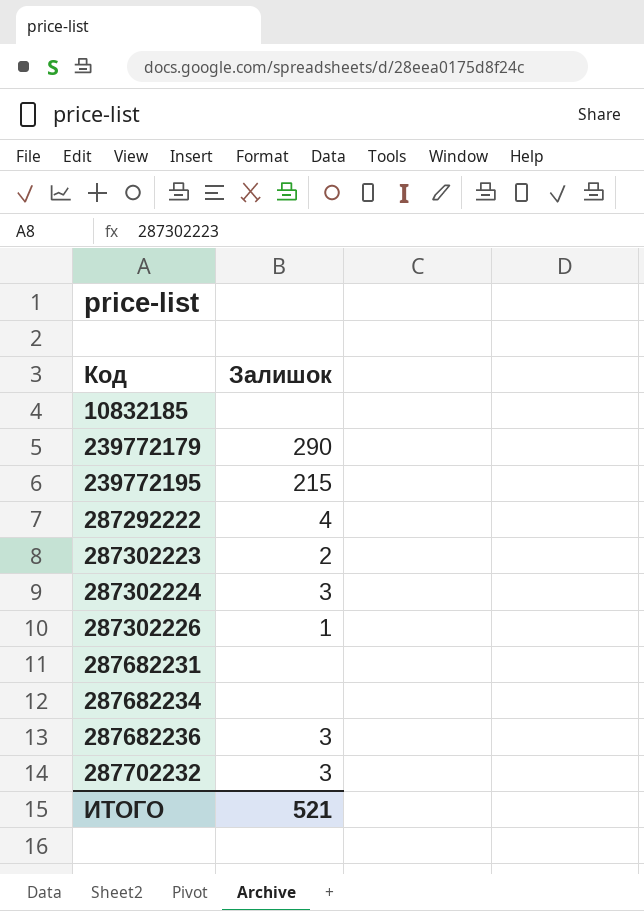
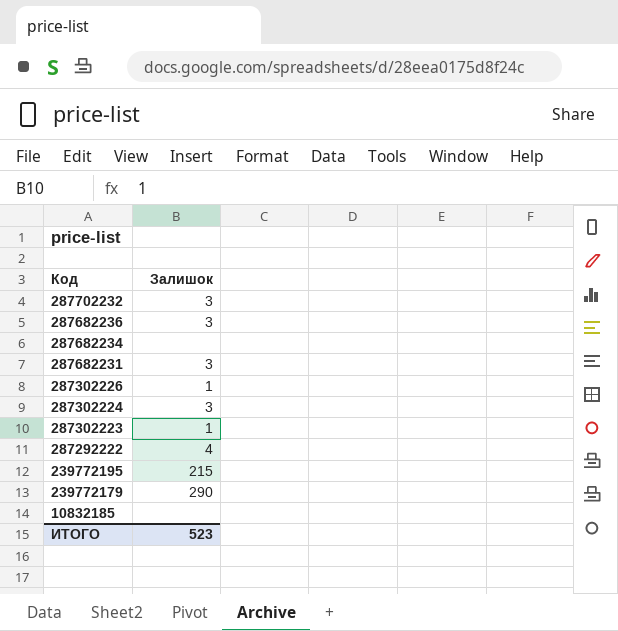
row order: Код ascending -> Код descending
287682231 | Залишок: none -> 3
287302223 | Залишок: 2 -> 1
ИТОГО | Залишок: 521 -> 523

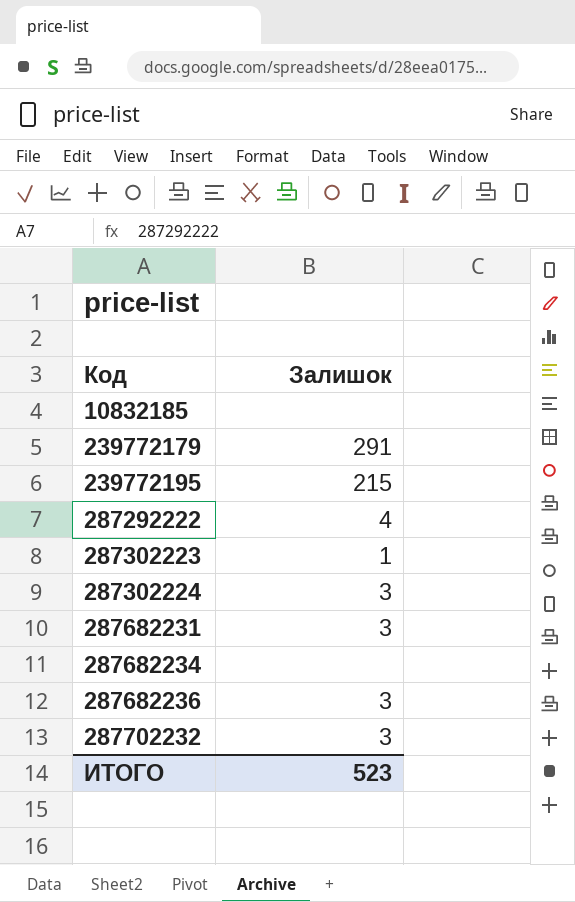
row order: Код descending -> Код ascending
row 287302226: 1 -> none
239772179 | Залишок: 290 -> 291

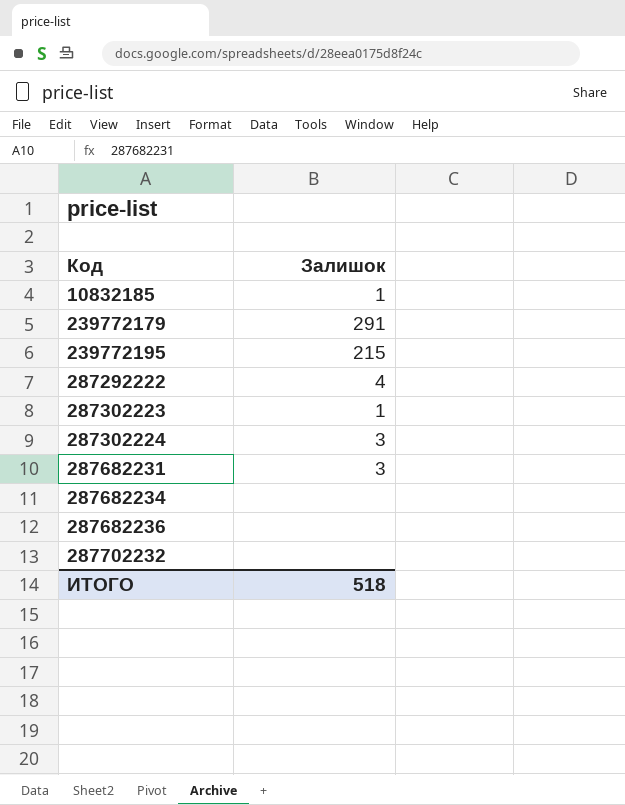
10832185 | Залишок: none -> 1
287682236 | Залишок: 3 -> none
287702232 | Залишок: 3 -> none
ИТОГО | Залишок: 523 -> 518

